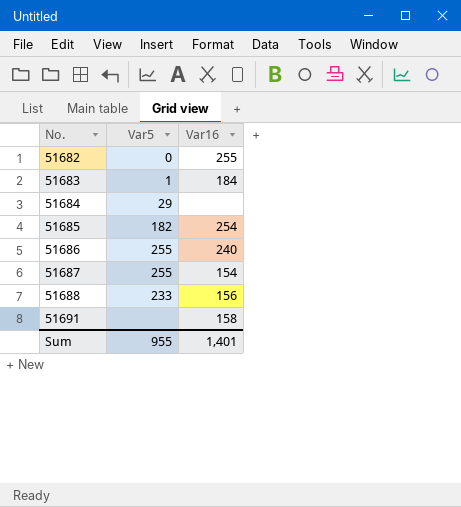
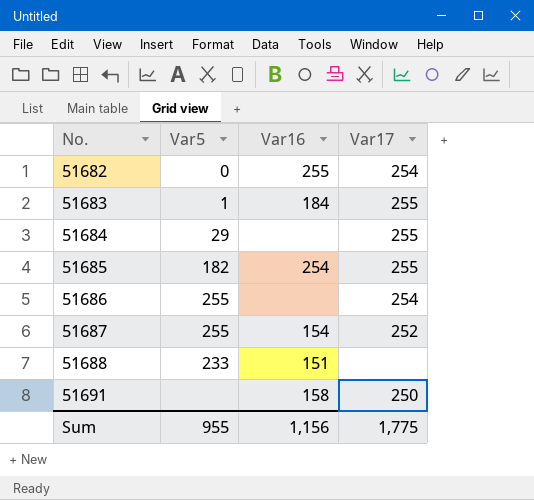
column Var17 | position: none -> 4
51686 | Var16: 240 -> none
51688 | Var16: 156 -> 151
Sum | Var16: 1,401 -> 1,156

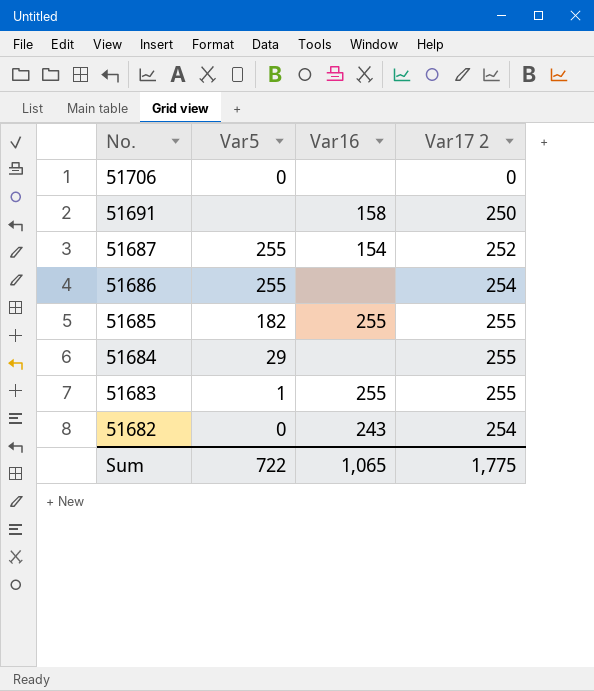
row order: No. ascending -> No. descending
column name: Var17 -> Var17 2
row 51688: 233 | 151 | none -> none
row 51706: none -> 0 | none | 0
51685 | Var16: 254 -> 255
51683 | Var16: 184 -> 255
51682 | Var16: 255 -> 243
Sum | Var5: 955 -> 722
Sum | Var16: 1,156 -> 1,065

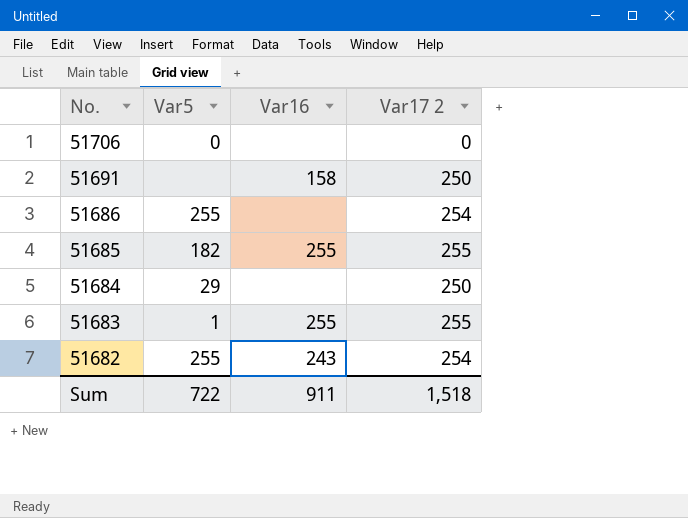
row 51687: 255 | 154 | 252 -> none
51684 | Var17 2: 255 -> 250
51682 | Var5: 0 -> 255
Sum | Var16: 1,065 -> 911
Sum | Var17 2: 1,775 -> 1,518

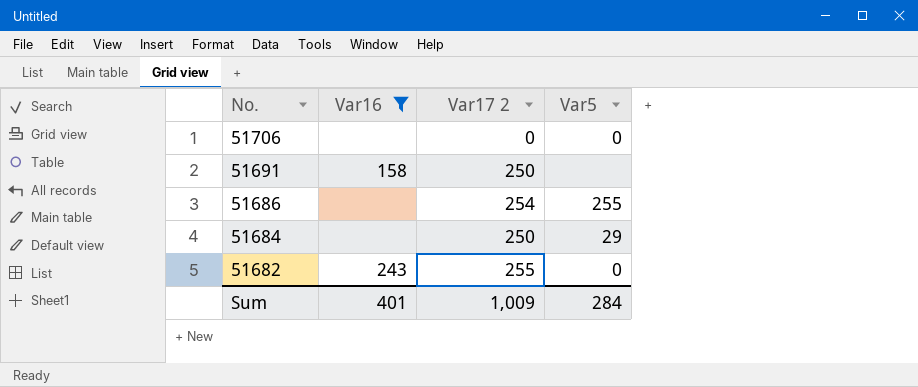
filter: none -> Var16 != 255
column Var5 | position: 2 -> 4
51682 | Var17 2: 254 -> 255
51682 | Var5: 255 -> 0
Sum | Var16: 911 -> 401
Sum | Var17 2: 1,518 -> 1,009
Sum | Var5: 722 -> 284

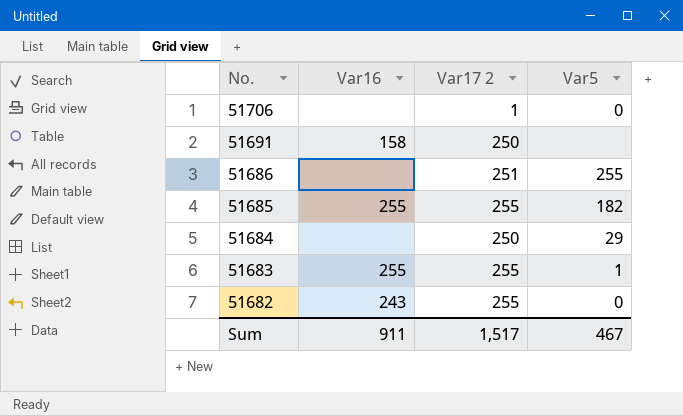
filter: Var16 != 255 -> none
51706 | Var17 2: 0 -> 1
51686 | Var17 2: 254 -> 251
Sum | Var16: 401 -> 911
Sum | Var17 2: 1,009 -> 1,517
Sum | Var5: 284 -> 467

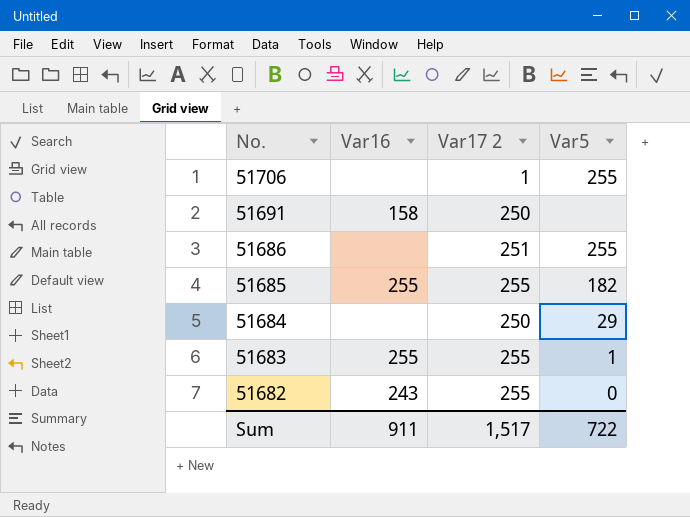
51706 | Var5: 0 -> 255
Sum | Var5: 467 -> 722

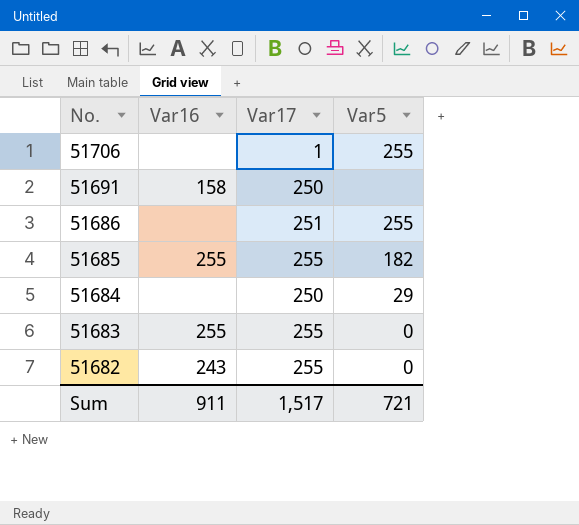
column name: Var17 2 -> Var17
51683 | Var5: 1 -> 0
Sum | Var5: 722 -> 721

